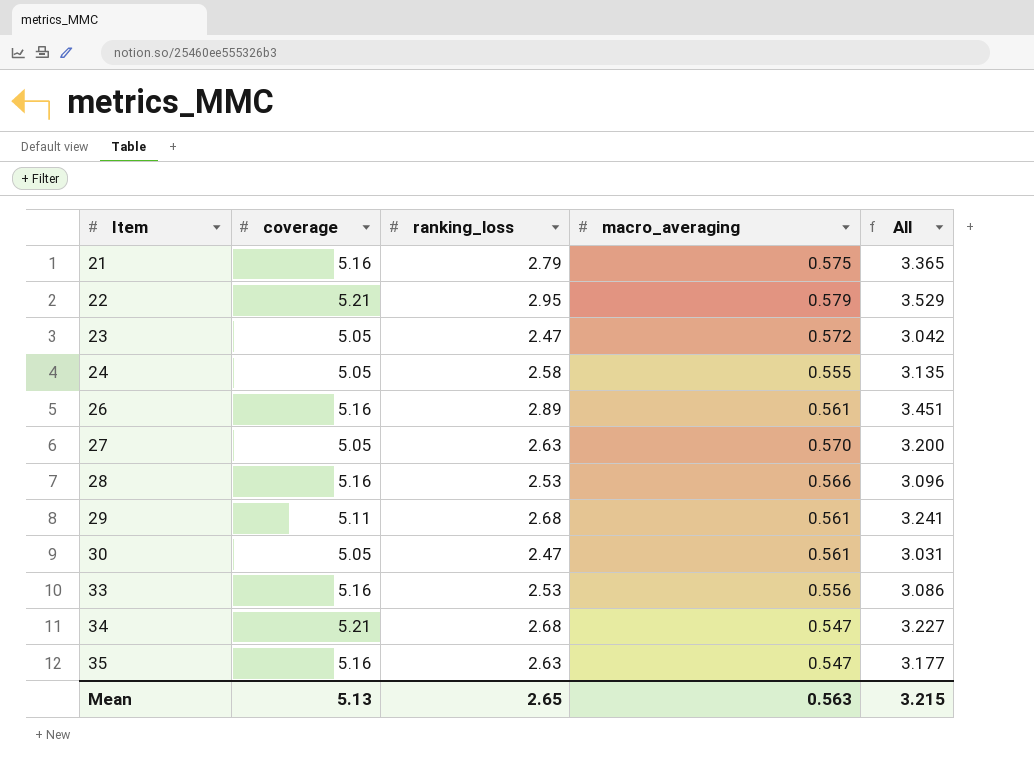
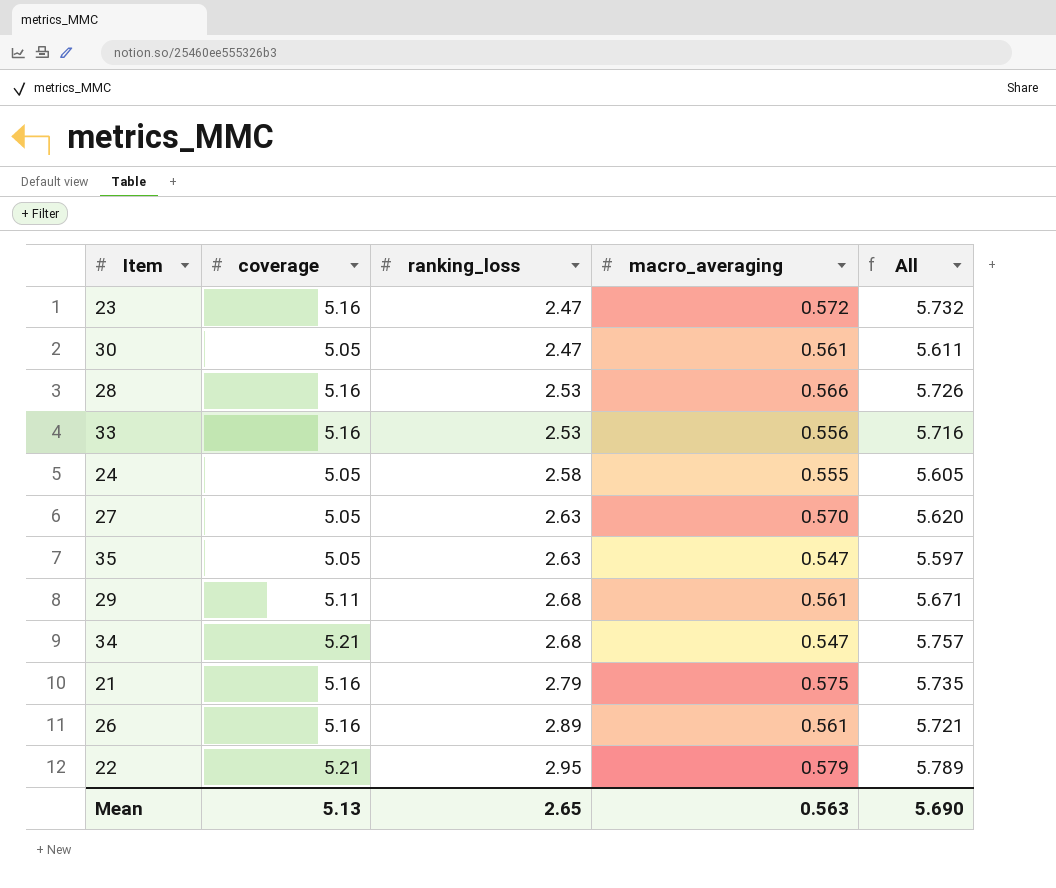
row order: Item ascending -> ranking_loss ascending
column All | formula: [ranking_loss] + [macro_averaging] -> [coverage] + [macro_averaging]
23 | coverage: 5.05 -> 5.16
35 | coverage: 5.16 -> 5.05
Mean | All: 3.215 -> 5.690

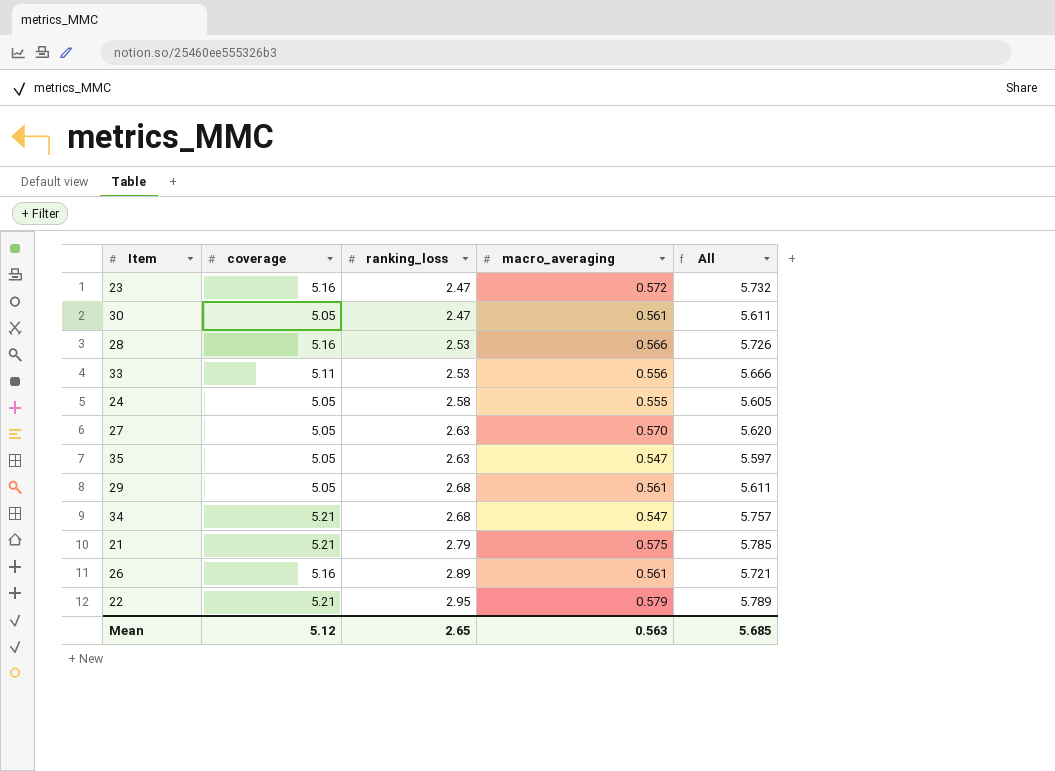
33 | coverage: 5.16 -> 5.11
33 | All: 5.716 -> 5.666
29 | coverage: 5.11 -> 5.05
29 | All: 5.671 -> 5.611
21 | coverage: 5.16 -> 5.21
21 | All: 5.735 -> 5.785
Mean | coverage: 5.13 -> 5.12
Mean | All: 5.690 -> 5.685

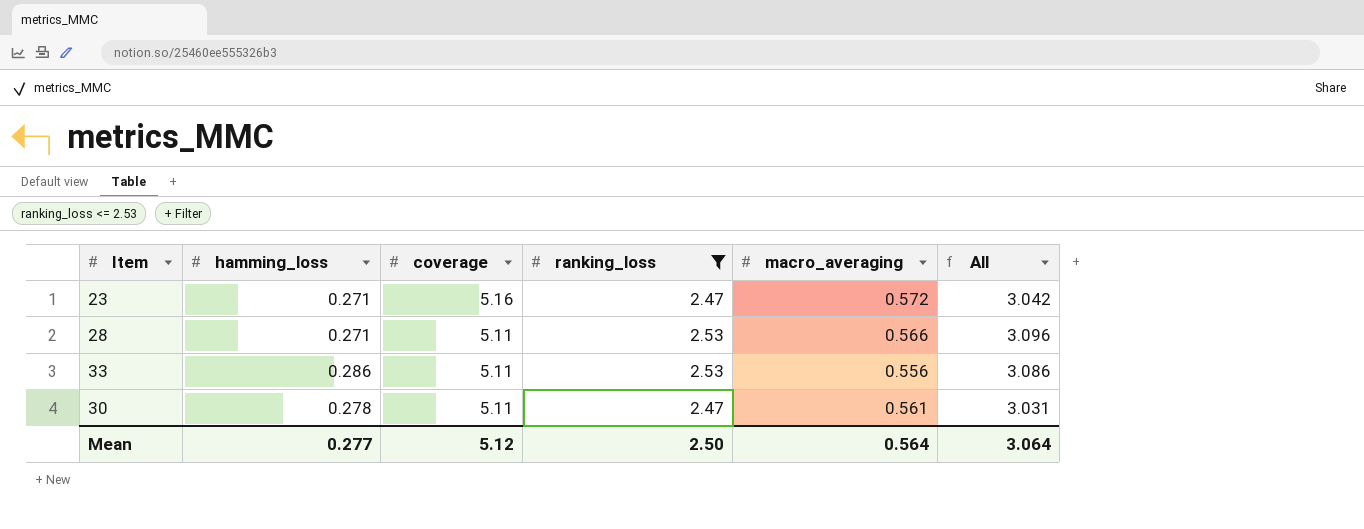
filter: none -> ranking_loss <= 2.53
row order: ranking_loss ascending -> coverage descending
column hamming_loss | position: none -> 2
column All | formula: [coverage] + [macro_averaging] -> [ranking_loss] + [macro_averaging]
28 | coverage: 5.16 -> 5.11
30 | coverage: 5.05 -> 5.11
Mean | ranking_loss: 2.65 -> 2.50
Mean | macro_averaging: 0.563 -> 0.564
Mean | All: 5.685 -> 3.064

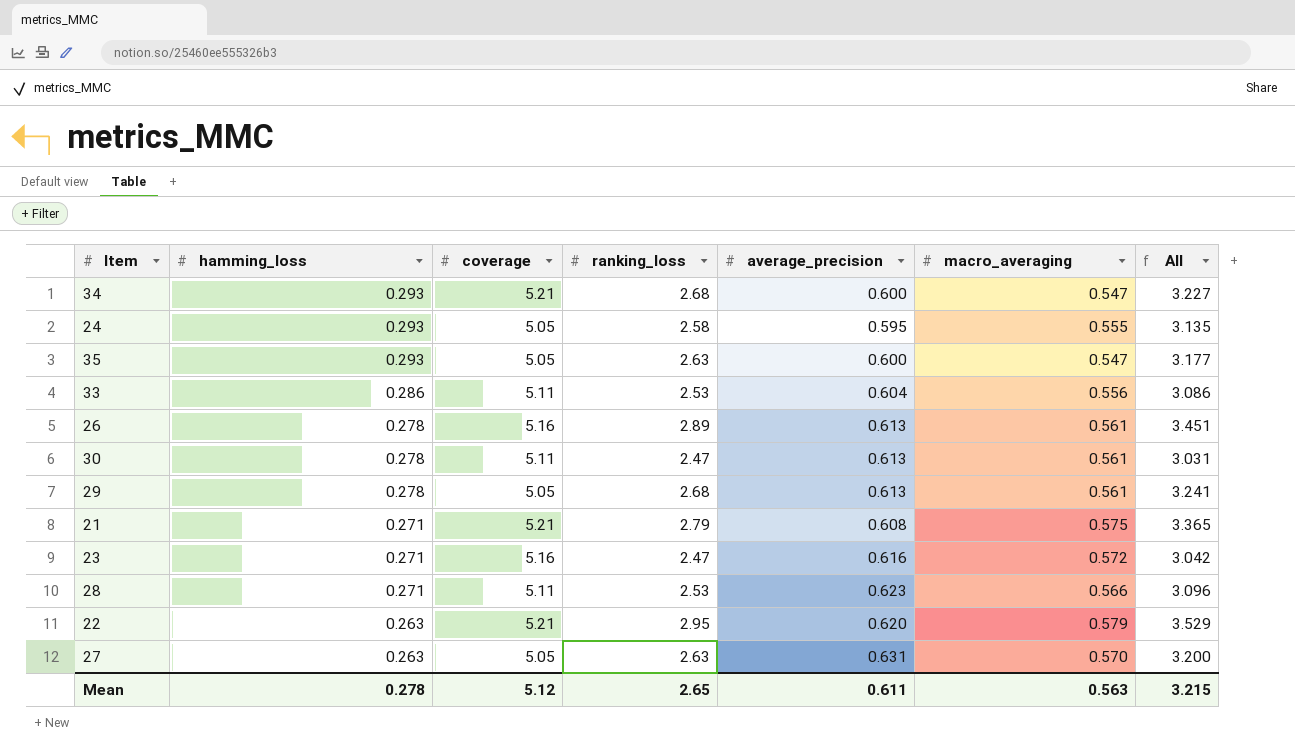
filter: ranking_loss <= 2.53 -> none
row order: coverage descending -> hamming_loss descending
column average_precision | position: none -> 5
Mean | hamming_loss: 0.277 -> 0.278
Mean | ranking_loss: 2.50 -> 2.65
Mean | macro_averaging: 0.564 -> 0.563
Mean | All: 3.064 -> 3.215

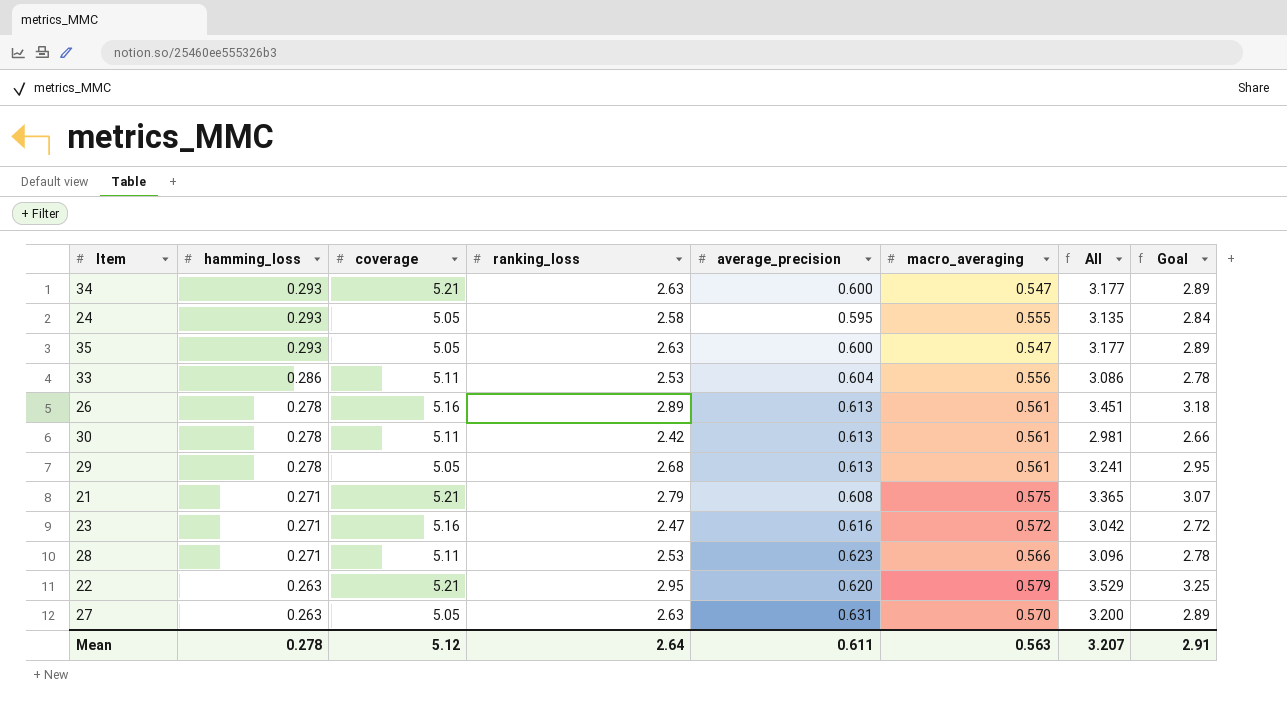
column Goal | formula: none -> [ranking_loss] * 1.1
34 | ranking_loss: 2.68 -> 2.63
34 | All: 3.227 -> 3.177
30 | ranking_loss: 2.47 -> 2.42
30 | All: 3.031 -> 2.981
Mean | ranking_loss: 2.65 -> 2.64
Mean | All: 3.215 -> 3.207

